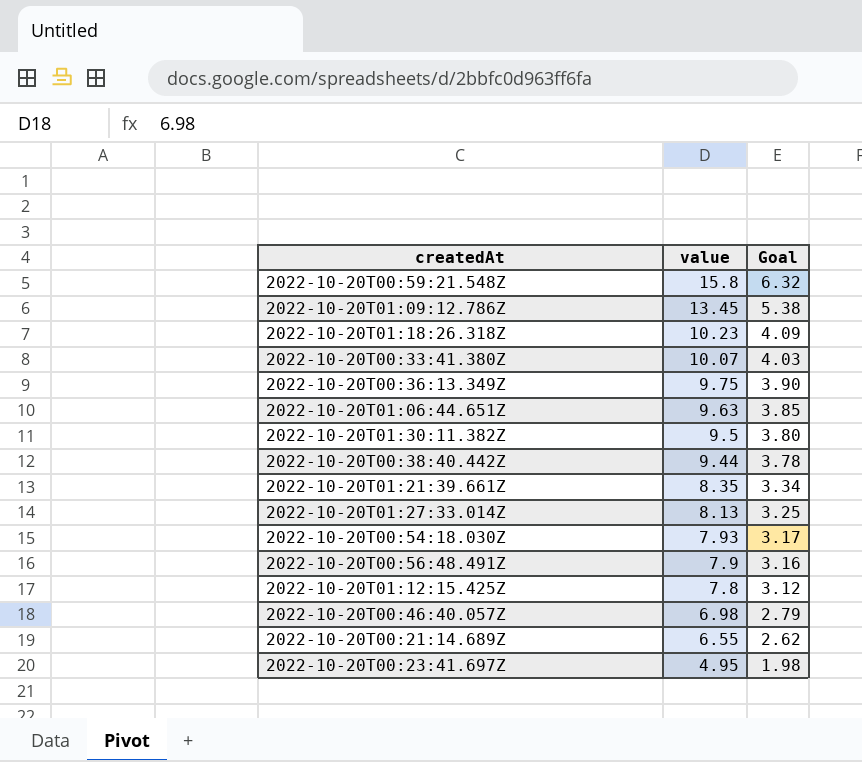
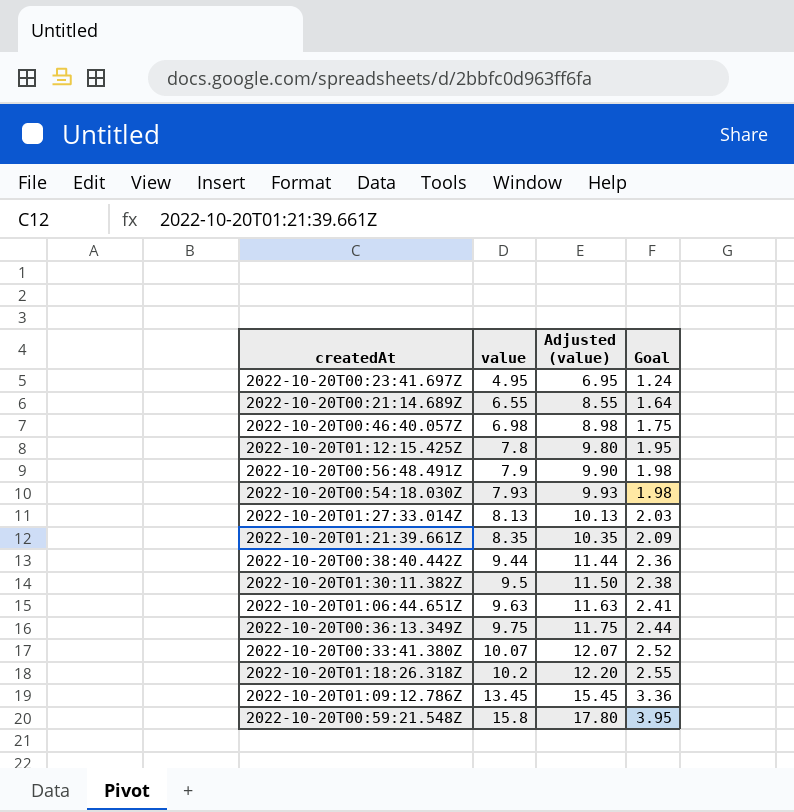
row order: value descending -> value ascending
column Adjusted (value) | formula: none -> [value] + 2
column Goal | formula: [value] * 0.4 -> [value] * 0.25
2022-10-20T01:18:26.318Z | value: 10.23 -> 10.2

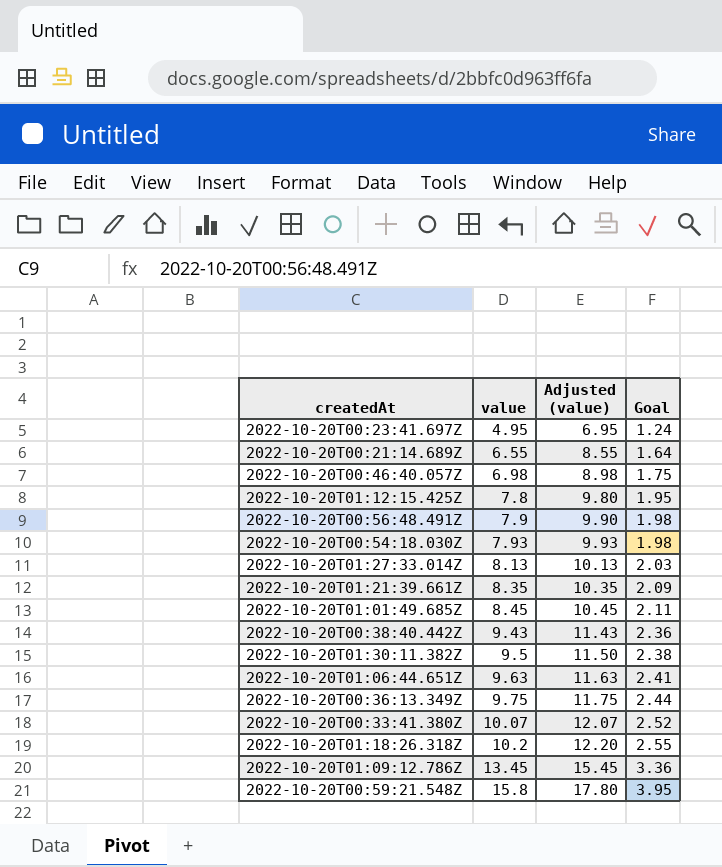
row 2022-10-20T01:01:49.685Z: none -> 8.45 | 10.45 | 2.11
2022-10-20T00:38:40.442Z | value: 9.44 -> 9.43
2022-10-20T00:38:40.442Z | Adjusted (value): 11.44 -> 11.43

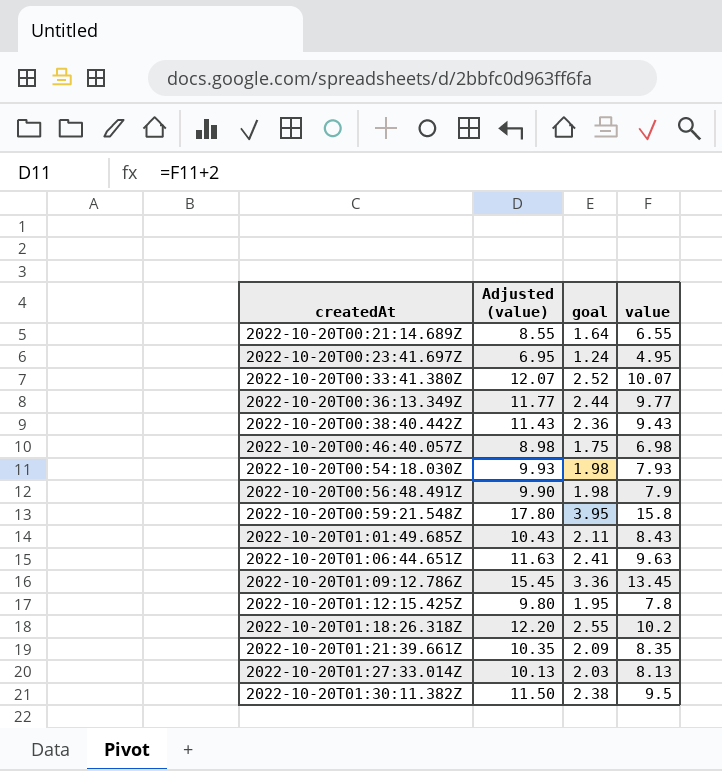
row order: value ascending -> createdAt ascending
column name: Goal -> goal
column value | position: 2 -> 4
2022-10-20T00:36:13.349Z | Adjusted (value): 11.75 -> 11.77
2022-10-20T00:36:13.349Z | value: 9.75 -> 9.77
2022-10-20T01:01:49.685Z | Adjusted (value): 10.45 -> 10.43
2022-10-20T01:01:49.685Z | value: 8.45 -> 8.43

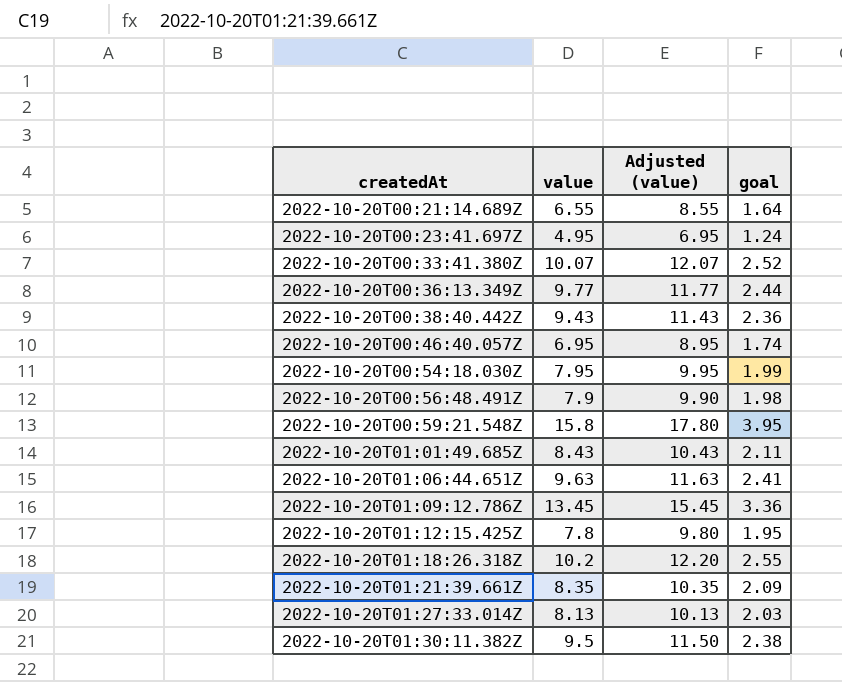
column value | position: 4 -> 2
2022-10-20T00:46:40.057Z | value: 6.98 -> 6.95
2022-10-20T00:46:40.057Z | Adjusted (value): 8.98 -> 8.95
2022-10-20T00:46:40.057Z | goal: 1.75 -> 1.74
2022-10-20T00:54:18.030Z | value: 7.93 -> 7.95
2022-10-20T00:54:18.030Z | Adjusted (value): 9.93 -> 9.95
2022-10-20T00:54:18.030Z | goal: 1.98 -> 1.99

